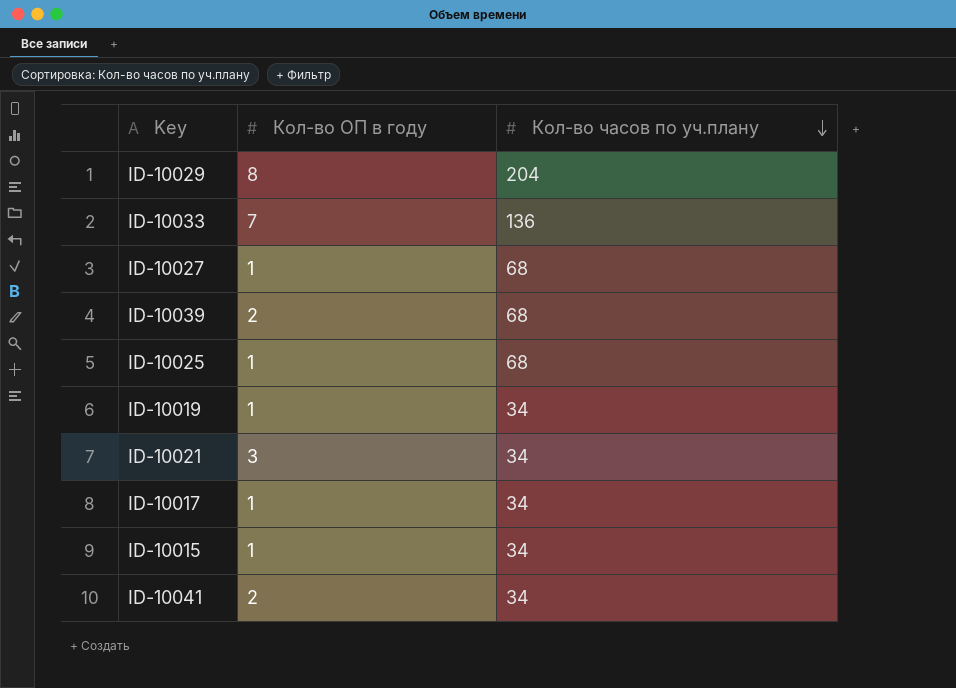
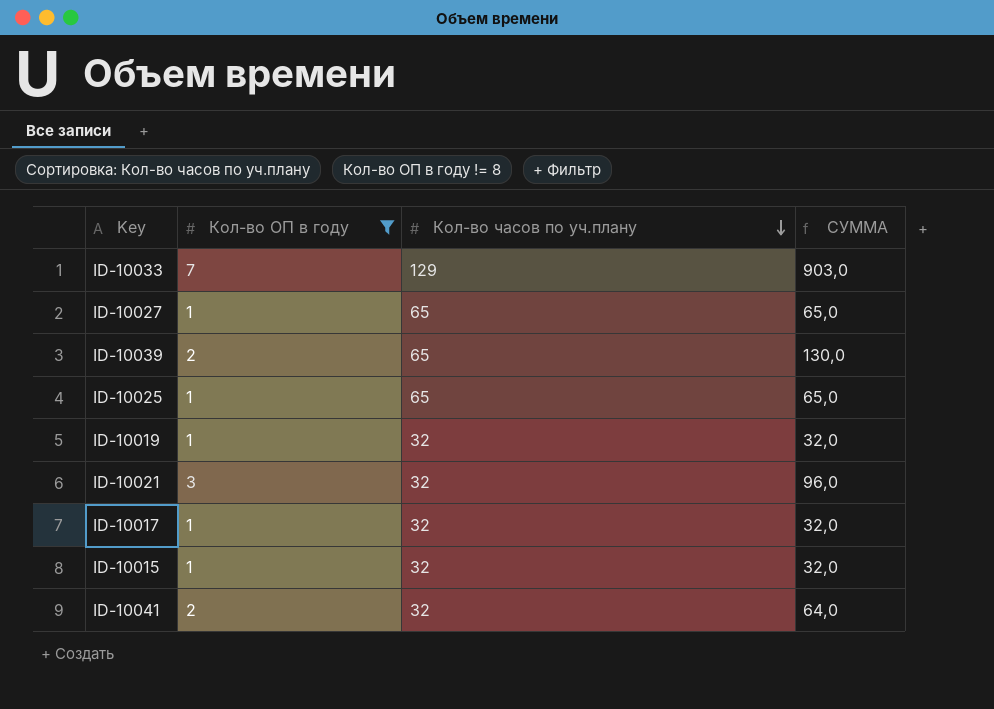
filter: none -> Кол-во ОП в году != 8
column СУММА | formula: none -> [Кол-во ОП в году] * [Кол-во часов по уч.плану]
ID-10033 | Кол-во часов по уч.плану: 136 -> 129
ID-10027 | Кол-во часов по уч.плану: 68 -> 65
ID-10039 | Кол-во часов по уч.плану: 68 -> 65
ID-10025 | Кол-во часов по уч.плану: 68 -> 65
ID-10019 | Кол-во часов по уч.плану: 34 -> 32
ID-10021 | Кол-во часов по уч.плану: 34 -> 32
ID-10017 | Кол-во часов по уч.плану: 34 -> 32
ID-10015 | Кол-во часов по уч.плану: 34 -> 32
ID-10041 | Кол-во часов по уч.плану: 34 -> 32

